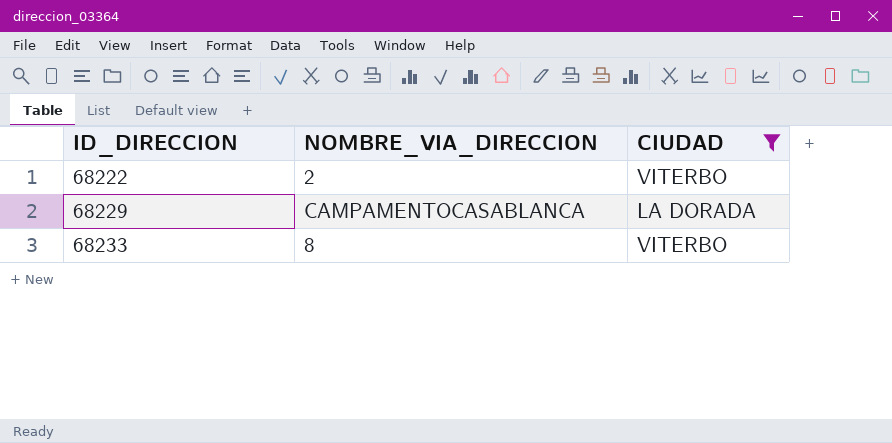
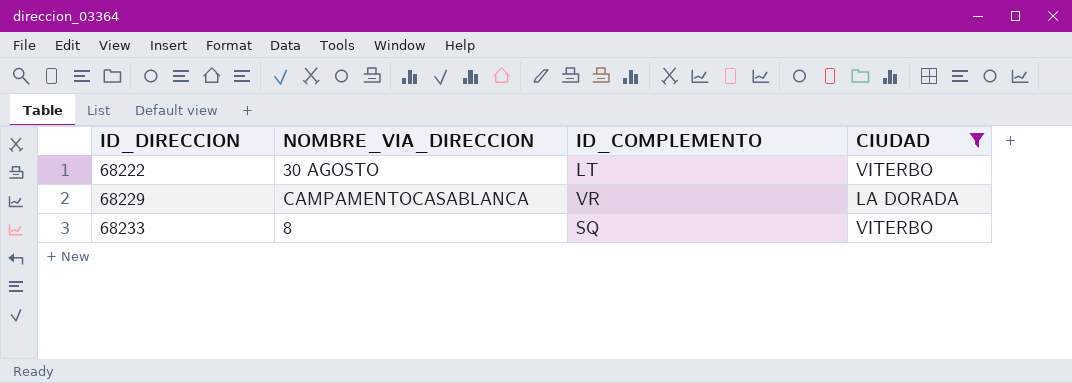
column ID_COMPLEMENTO | position: none -> 3
68222 | NOMBRE_VIA_DIRECCION: 2 -> 30 AGOSTO

